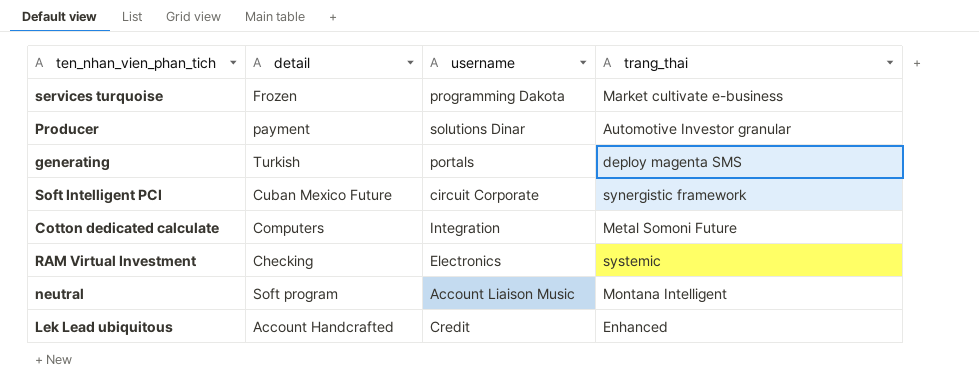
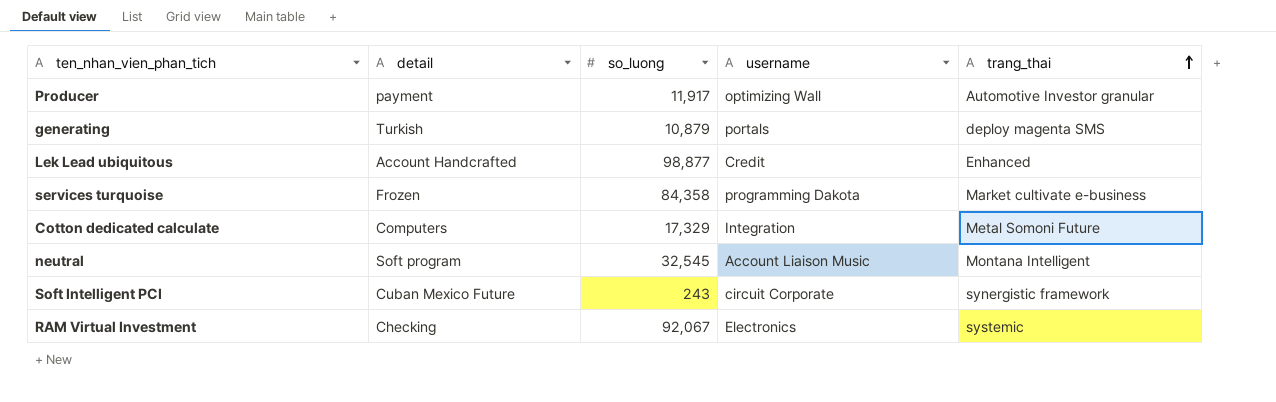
row order: none -> trang_thai ascending
column so_luong | position: none -> 3
Producer | username: solutions Dinar -> optimizing Wall

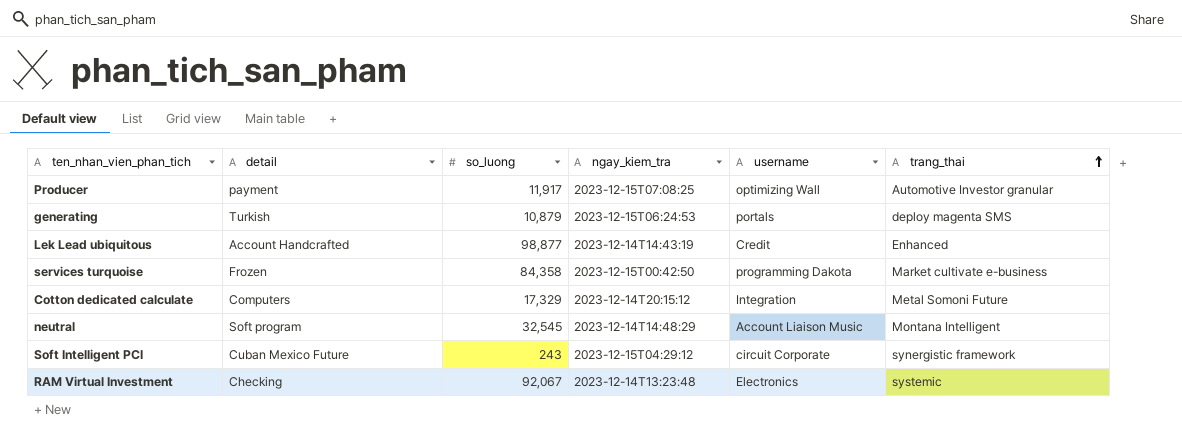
column ngay_kiem_tra | position: none -> 4

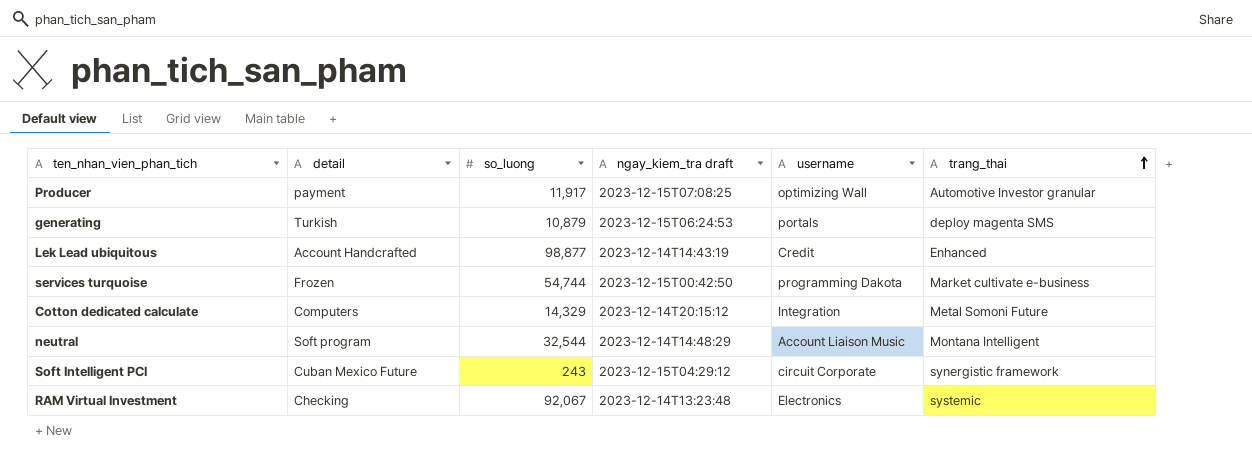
column name: ngay_kiem_tra -> ngay_kiem_tra draft
services turquoise | so_luong: 84,358 -> 54,744
Cotton dedicated calculate | so_luong: 17,329 -> 14,329
neutral | so_luong: 32,545 -> 32,544

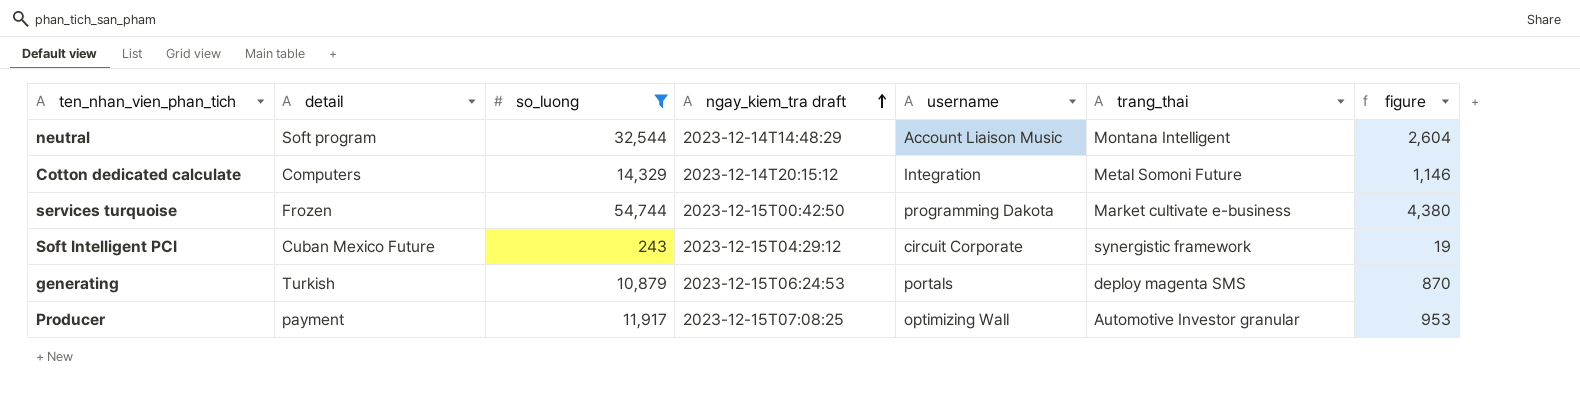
filter: none -> so_luong <= 54,744
row order: trang_thai ascending -> ngay_kiem_tra draft ascending
column figure | formula: none -> [so_luong] * 0.08

